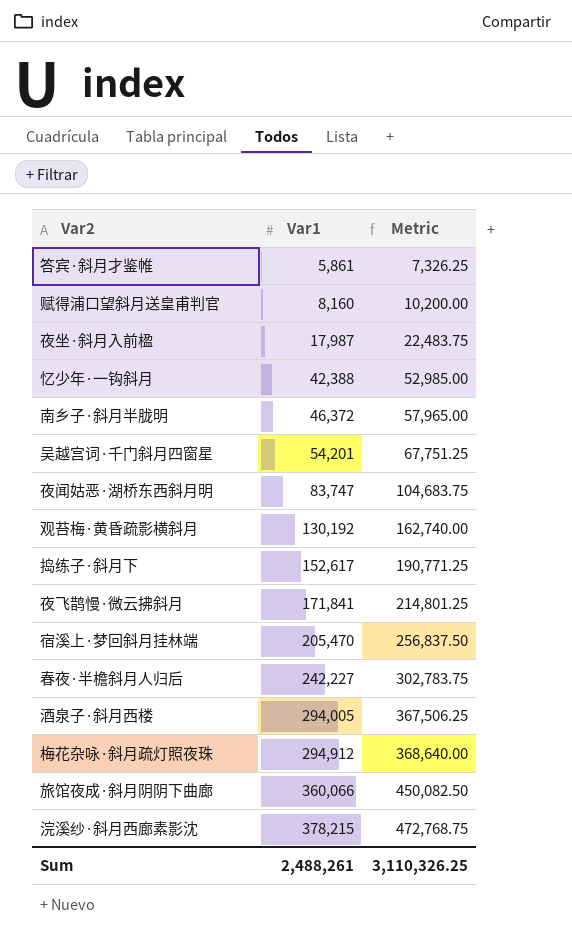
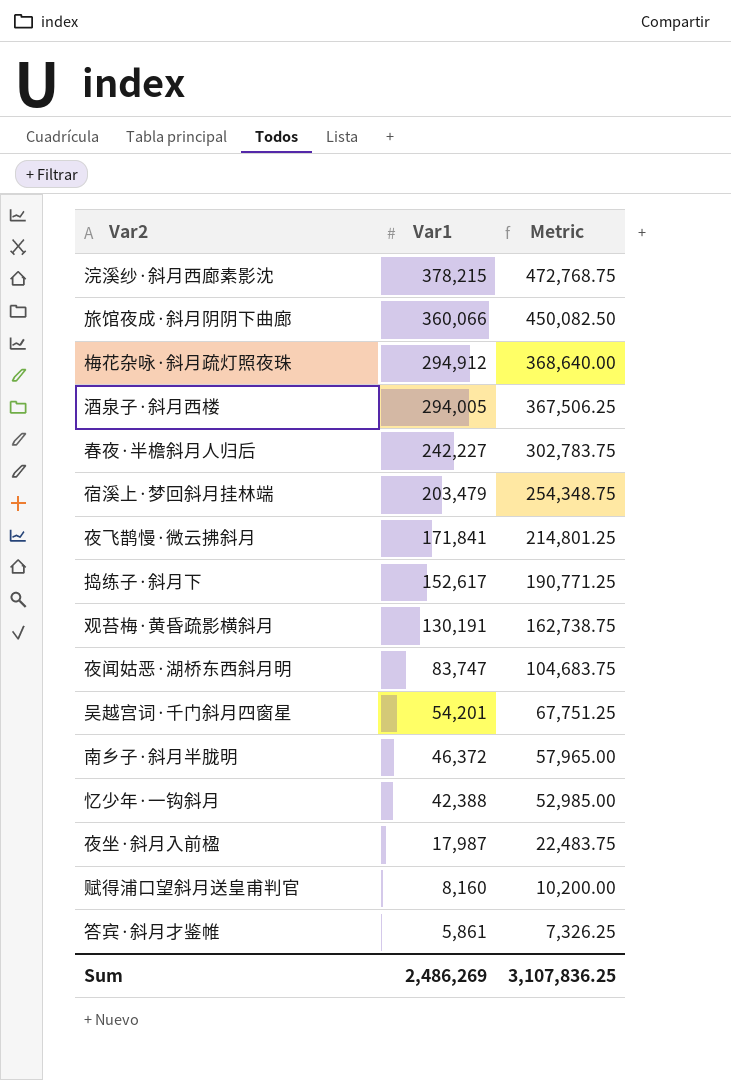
row order: Var1 ascending -> Var1 descending
宿溪上·梦回斜月挂林端 | Var1: 205,470 -> 203,479
宿溪上·梦回斜月挂林端 | Metric: 256,837.50 -> 254,348.75
观苔梅·黄昏疏影横斜月 | Var1: 130,192 -> 130,191
观苔梅·黄昏疏影横斜月 | Metric: 162,740.00 -> 162,738.75
Sum | Var1: 2,488,261 -> 2,486,269
Sum | Metric: 3,110,326.25 -> 3,107,836.25

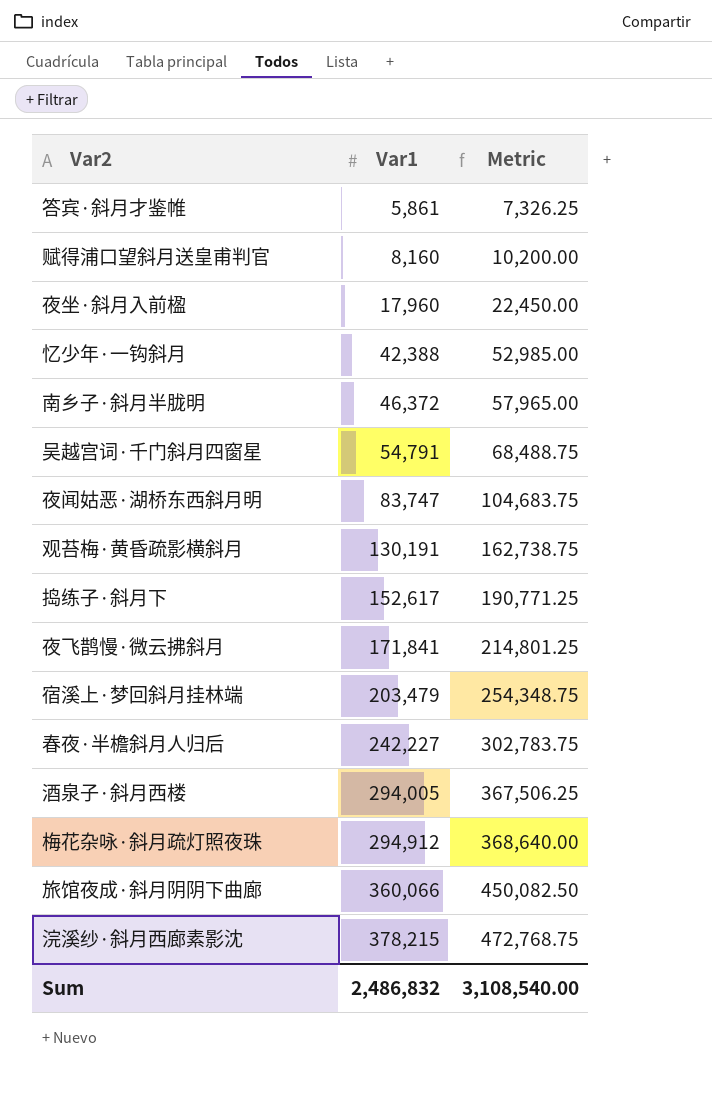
row order: Var1 descending -> Var1 ascending
夜坐·斜月入前楹 | Var1: 17,987 -> 17,960
夜坐·斜月入前楹 | Metric: 22,483.75 -> 22,450.00
吴越宫词·千门斜月四窗星 | Var1: 54,201 -> 54,791
吴越宫词·千门斜月四窗星 | Metric: 67,751.25 -> 68,488.75
Sum | Var1: 2,486,269 -> 2,486,832
Sum | Metric: 3,107,836.25 -> 3,108,540.00

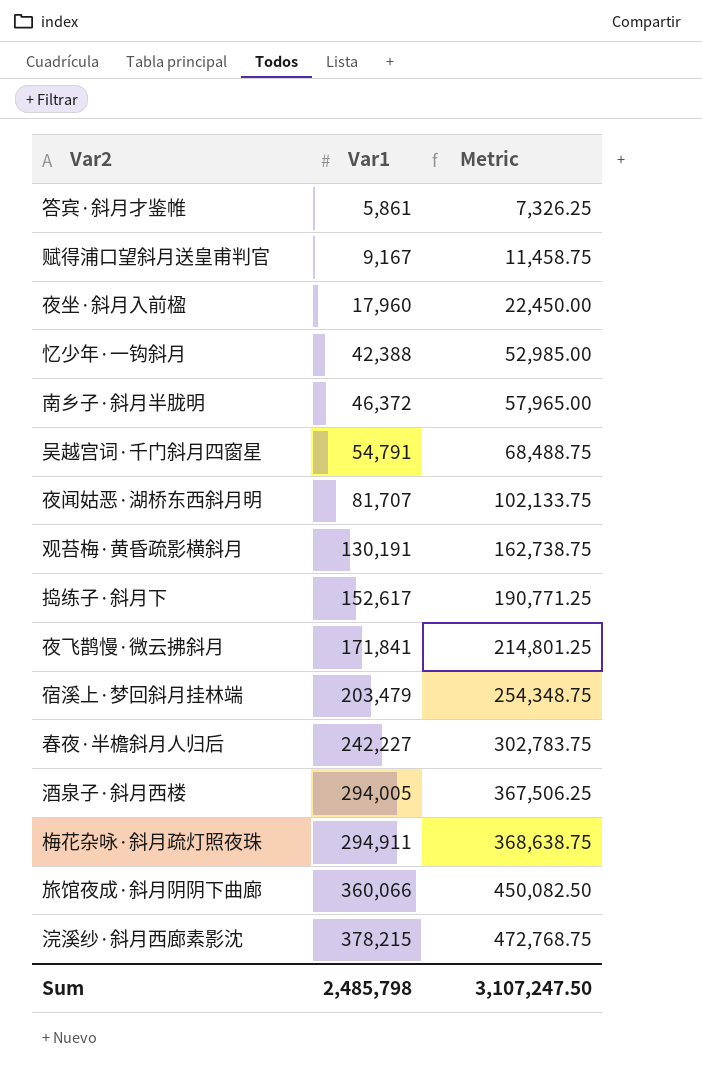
赋得浦口望斜月送皇甫判官 | Var1: 8,160 -> 9,167
赋得浦口望斜月送皇甫判官 | Metric: 10,200.00 -> 11,458.75
夜闻姑恶·湖桥东西斜月明 | Var1: 83,747 -> 81,707
夜闻姑恶·湖桥东西斜月明 | Metric: 104,683.75 -> 102,133.75
梅花杂咏·斜月疏灯照夜珠 | Var1: 294,912 -> 294,911
梅花杂咏·斜月疏灯照夜珠 | Metric: 368,640.00 -> 368,638.75
Sum | Var1: 2,486,832 -> 2,485,798
Sum | Metric: 3,108,540.00 -> 3,107,247.50

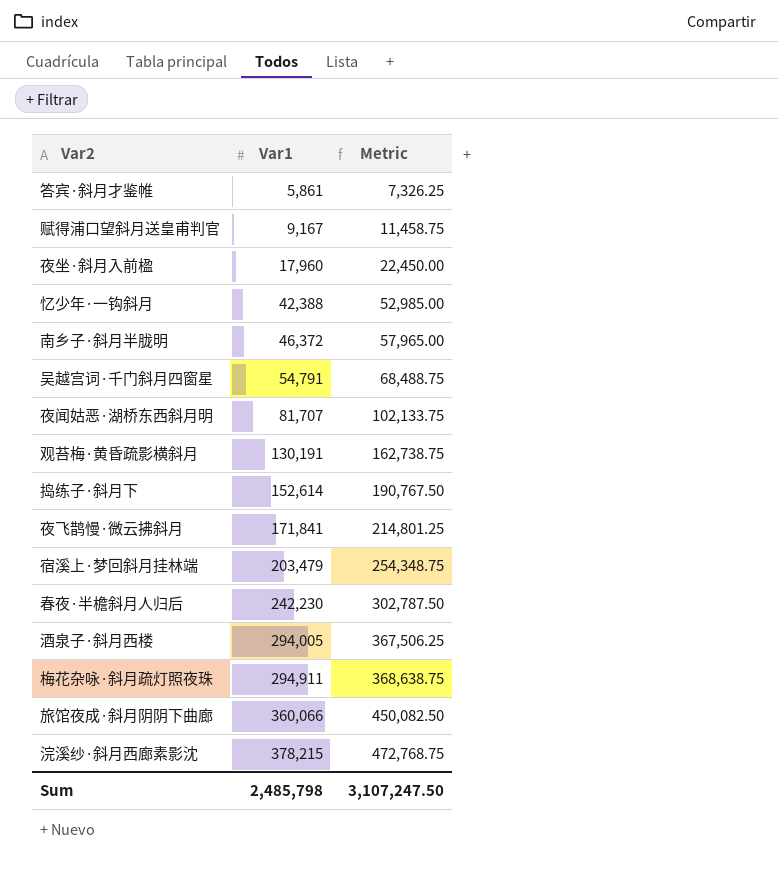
捣练子·斜月下 | Var1: 152,617 -> 152,614
捣练子·斜月下 | Metric: 190,771.25 -> 190,767.50
春夜·半檐斜月人归后 | Var1: 242,227 -> 242,230
春夜·半檐斜月人归后 | Metric: 302,783.75 -> 302,787.50

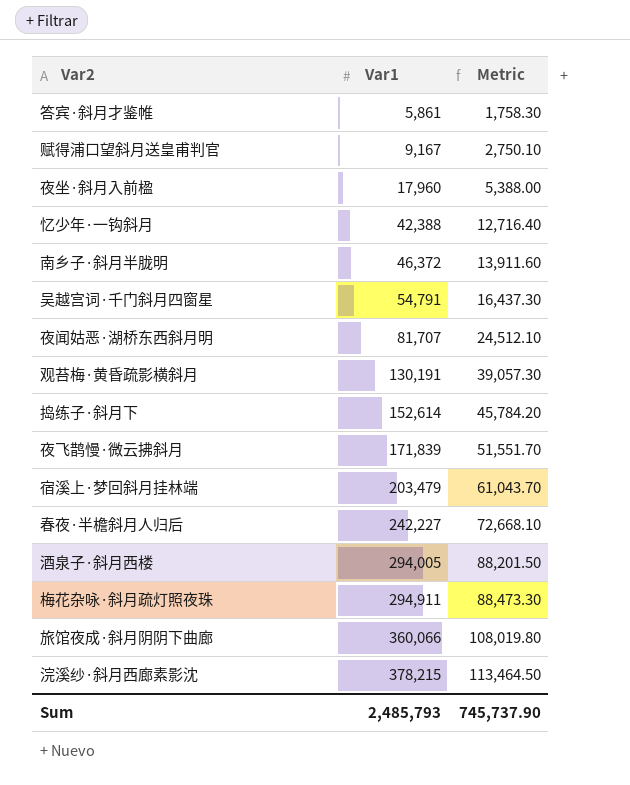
column Metric | formula: [Var1] * 1.25 -> [Var1] * 0.3
夜飞鹊慢·微云拂斜月 | Var1: 171,841 -> 171,839
春夜·半檐斜月人归后 | Var1: 242,230 -> 242,227
Sum | Var1: 2,485,798 -> 2,485,793
Sum | Metric: 3,107,247.50 -> 745,737.90

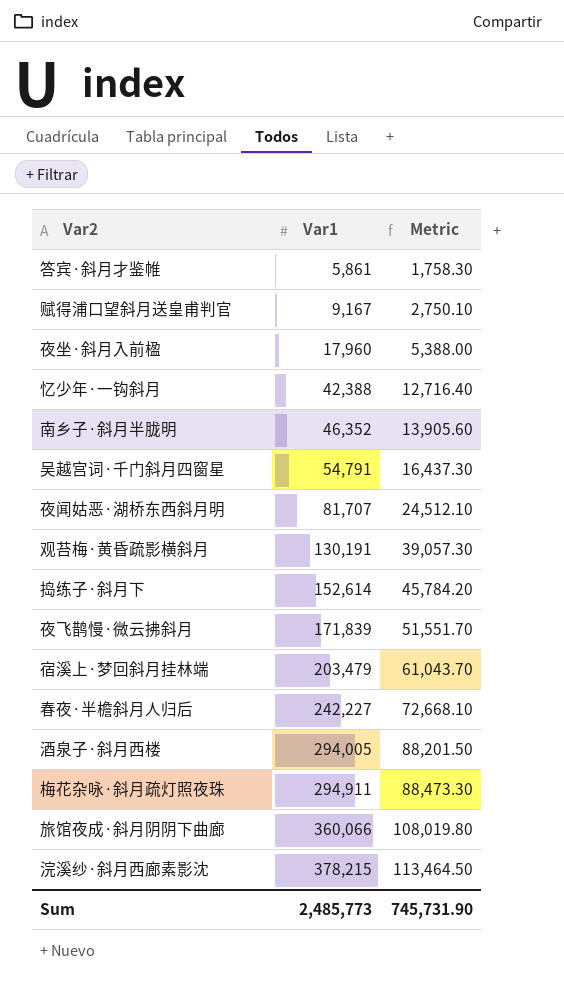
南乡子·斜月半胧明 | Var1: 46,372 -> 46,352
南乡子·斜月半胧明 | Metric: 13,911.60 -> 13,905.60
Sum | Var1: 2,485,793 -> 2,485,773
Sum | Metric: 745,737.90 -> 745,731.90

